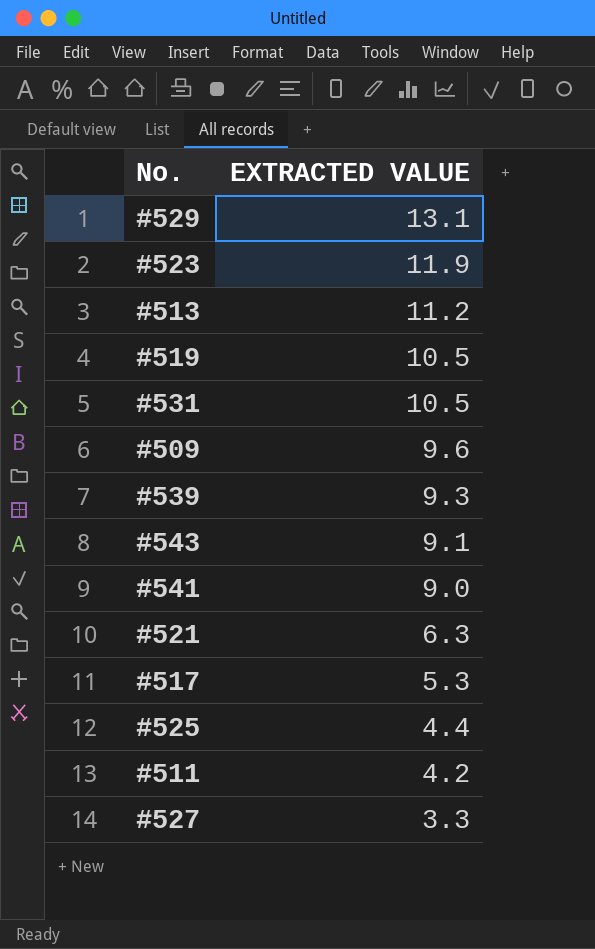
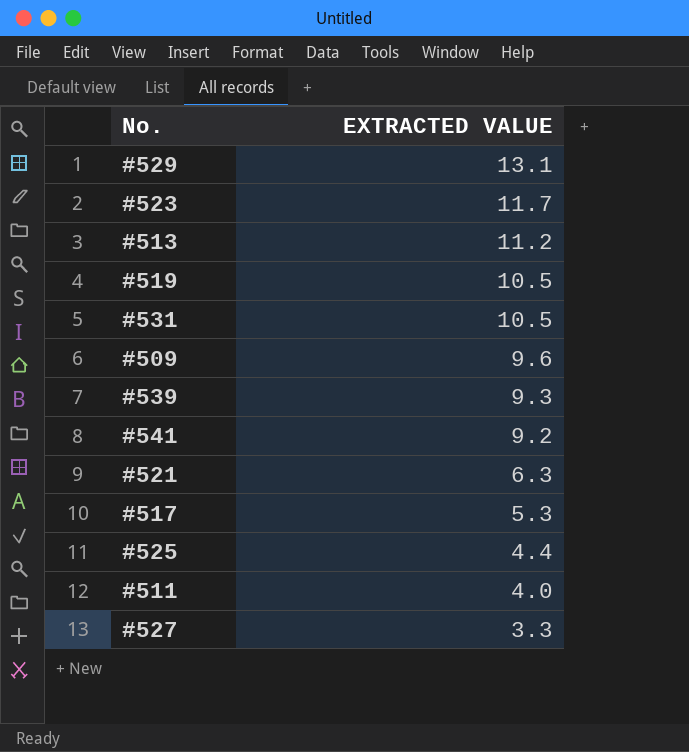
row #543: 9.1 -> none
#523 | EXTRACTED VALUE: 11.9 -> 11.7
#541 | EXTRACTED VALUE: 9.0 -> 9.2
#511 | EXTRACTED VALUE: 4.2 -> 4.0

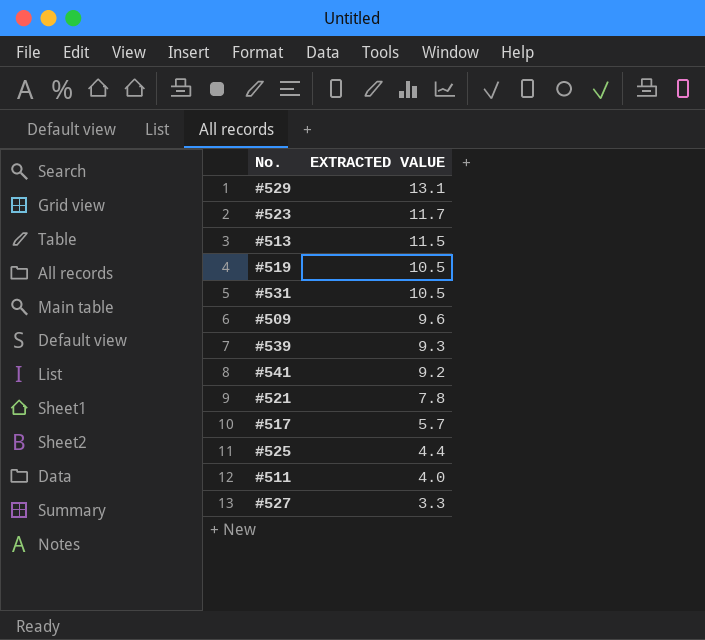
#513 | EXTRACTED VALUE: 11.2 -> 11.5
#521 | EXTRACTED VALUE: 6.3 -> 7.8
#517 | EXTRACTED VALUE: 5.3 -> 5.7

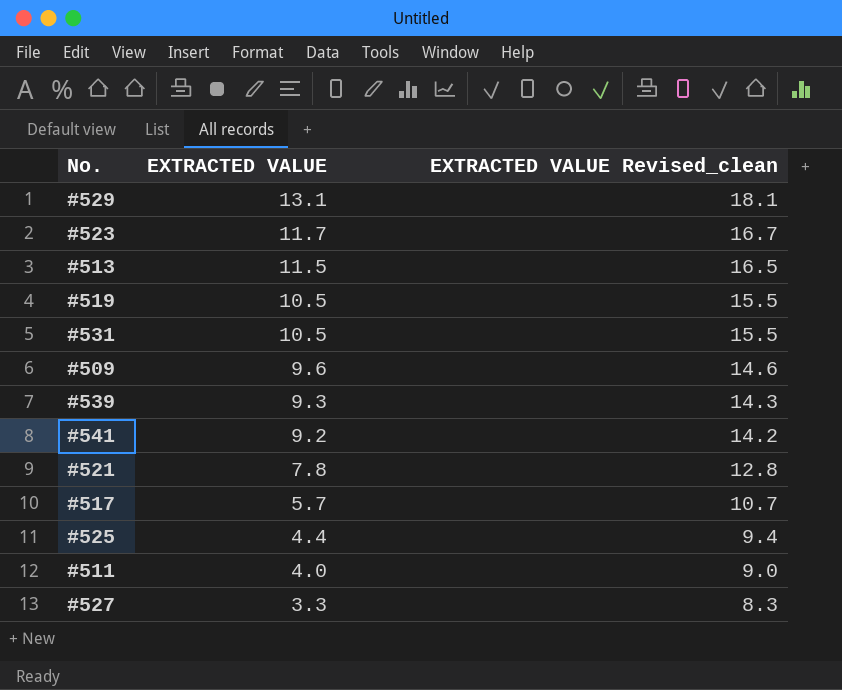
column EXTRACTED VALUE Revised_clean | formula: none -> [EXTRACTED VALUE] + 5

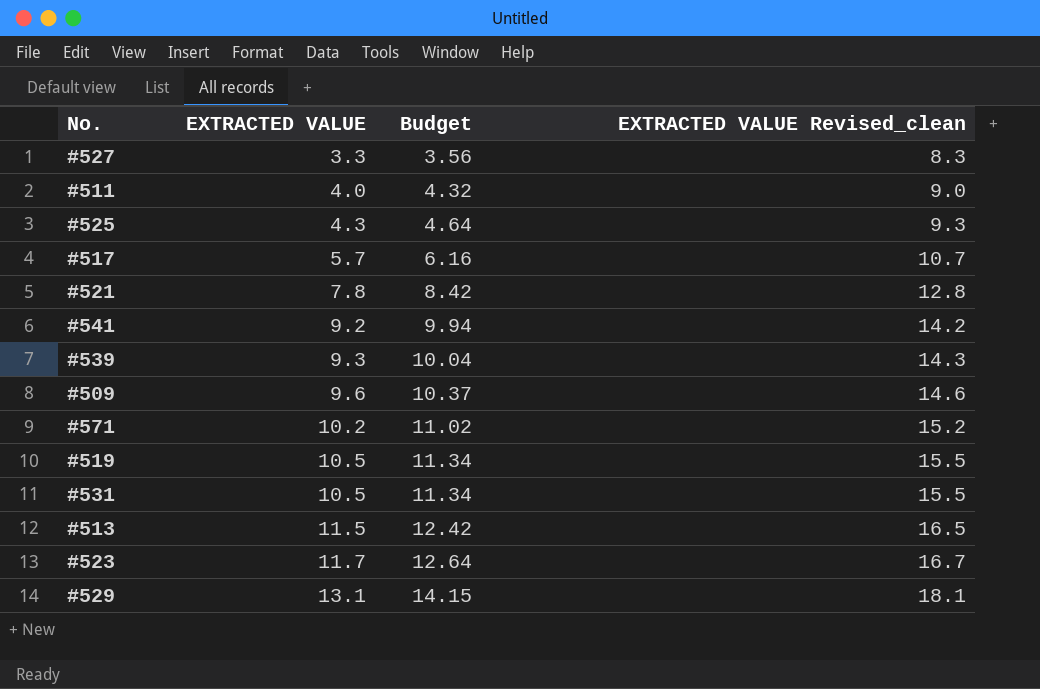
row order: EXTRACTED VALUE descending -> EXTRACTED VALUE ascending
column Budget | formula: none -> [EXTRACTED VALUE] * 1.08
#525 | EXTRACTED VALUE: 4.4 -> 4.3
#525 | EXTRACTED VALUE Revised_clean: 9.4 -> 9.3
row #571: none -> 10.2 | 11.02 | 15.2

